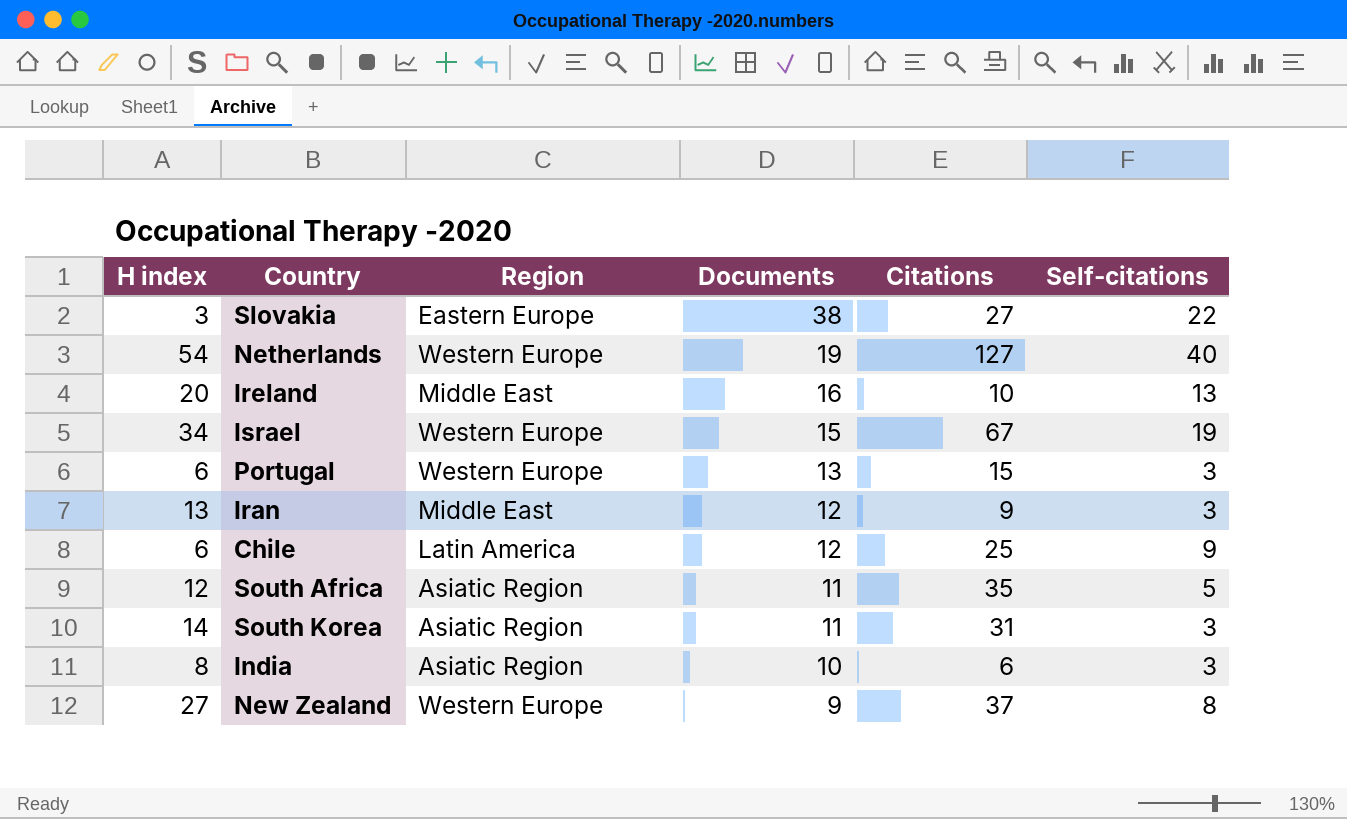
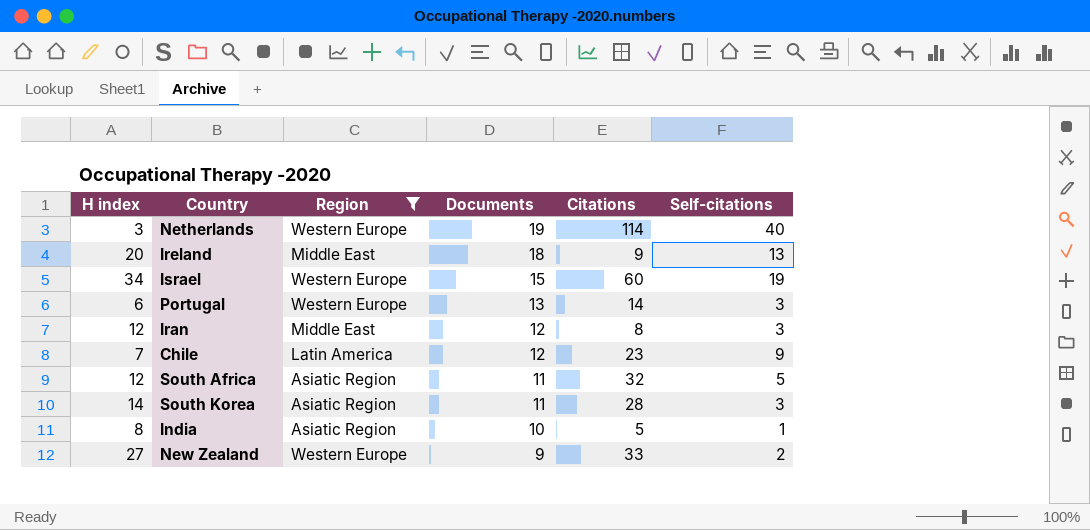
filter: none -> Region != Eastern Europe
Netherlands | H index: 54 -> 3
Netherlands | Citations: 127 -> 114
Ireland | Documents: 16 -> 18
Ireland | Citations: 10 -> 9
Israel | Citations: 67 -> 60
Portugal | Citations: 15 -> 14
Iran | H index: 13 -> 12
Iran | Citations: 9 -> 8
Chile | H index: 6 -> 7
Chile | Citations: 25 -> 23
South Africa | Citations: 35 -> 32
South Korea | Citations: 31 -> 28
India | Citations: 6 -> 5
India | Self-citations: 3 -> 1
New Zealand | Citations: 37 -> 33
New Zealand | Self-citations: 8 -> 2

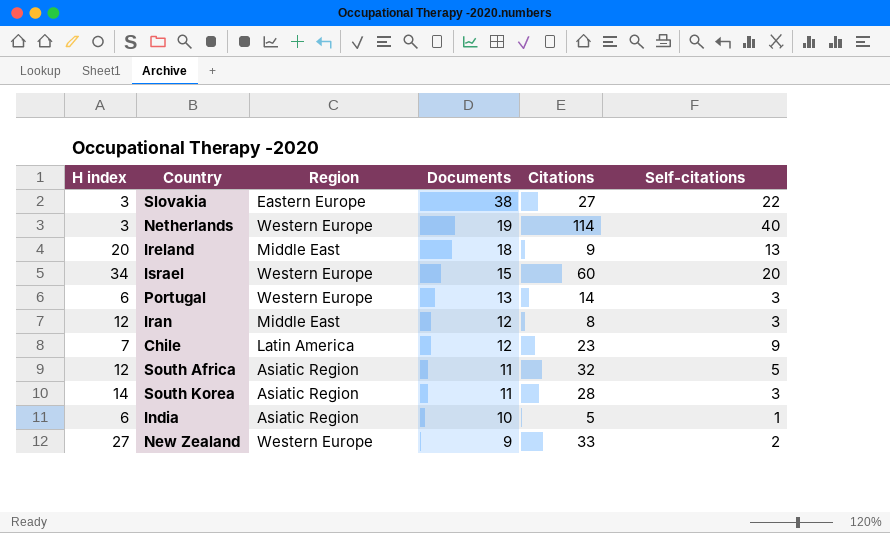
filter: Region != Eastern Europe -> none
Israel | Self-citations: 19 -> 20
India | H index: 8 -> 6

